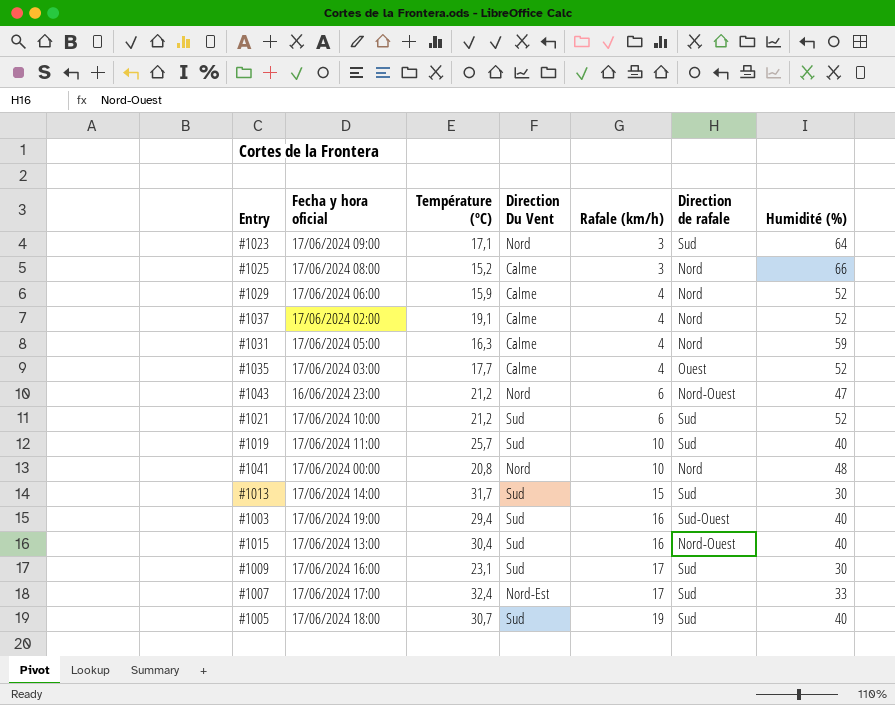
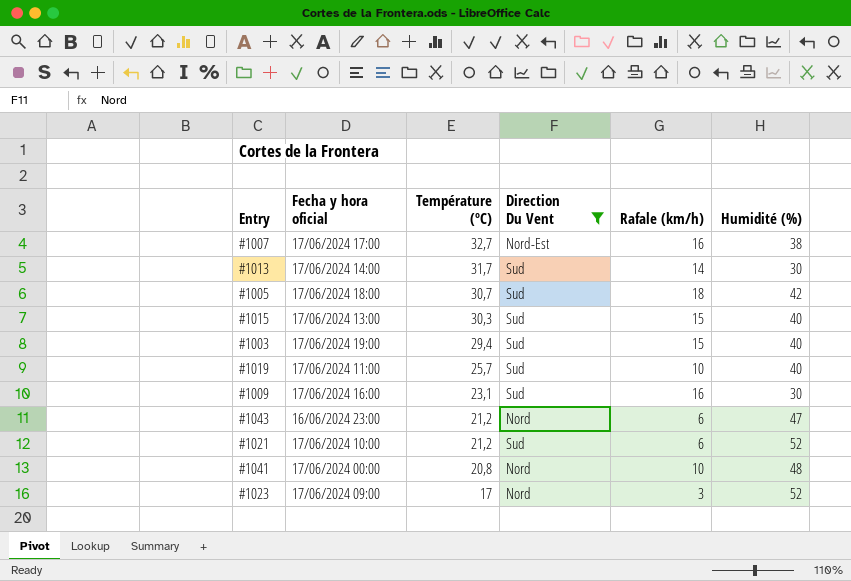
filter: none -> Direction Du Vent != Calme
row order: Rafale (km/h) ascending -> Température (ºC) descending
column Direction de rafale | position: 6 -> none
#1007 | Température (ºC): 32,4 -> 32,7
#1007 | Rafale (km/h): 17 -> 16
#1007 | Humidité (%): 33 -> 38
#1013 | Rafale (km/h): 15 -> 14
#1005 | Rafale (km/h): 19 -> 18
#1005 | Humidité (%): 40 -> 42
#1015 | Température (ºC): 30,4 -> 30,3
#1015 | Rafale (km/h): 16 -> 15
#1003 | Rafale (km/h): 16 -> 15
#1009 | Rafale (km/h): 17 -> 16
#1023 | Température (ºC): 17,1 -> 17
#1023 | Humidité (%): 64 -> 52

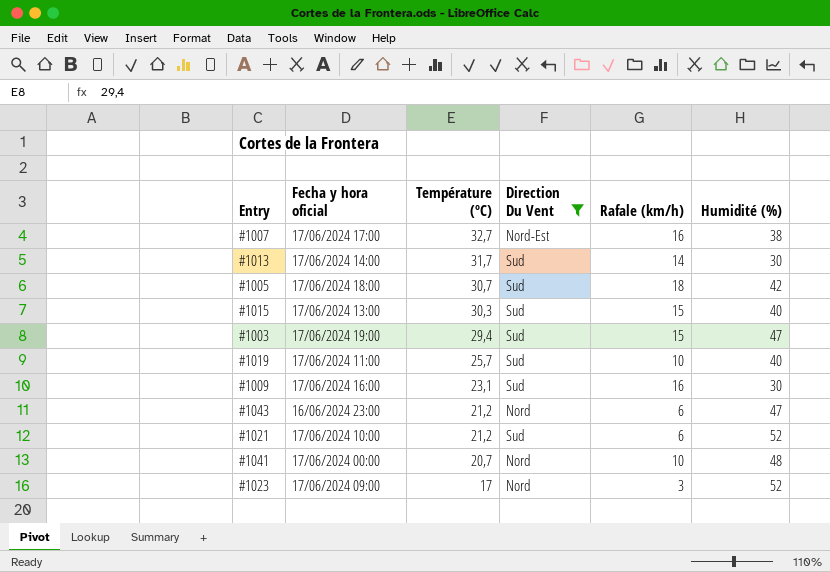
#1003 | Humidité (%): 40 -> 47
#1041 | Température (ºC): 20,8 -> 20,7

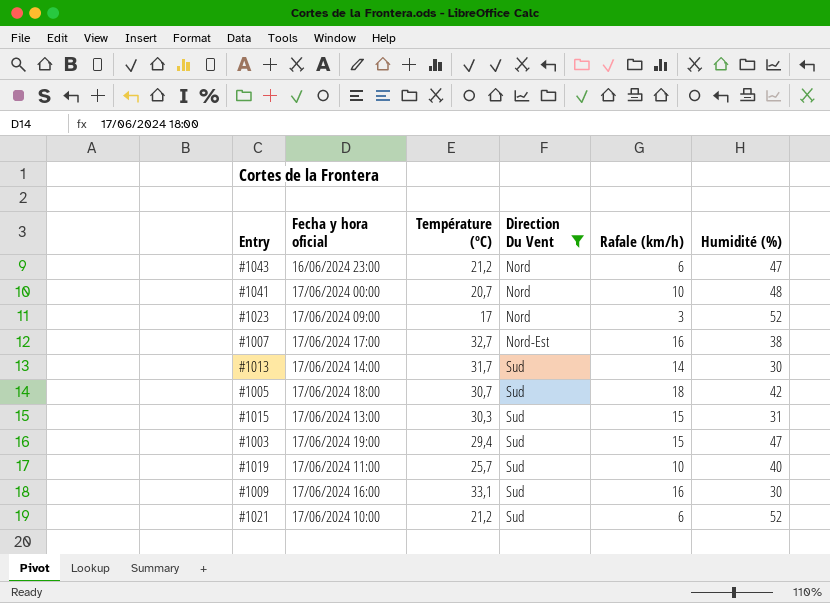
row order: Température (ºC) descending -> Direction Du Vent ascending
#1015 | Humidité (%): 40 -> 31
#1009 | Température (ºC): 23,1 -> 33,1

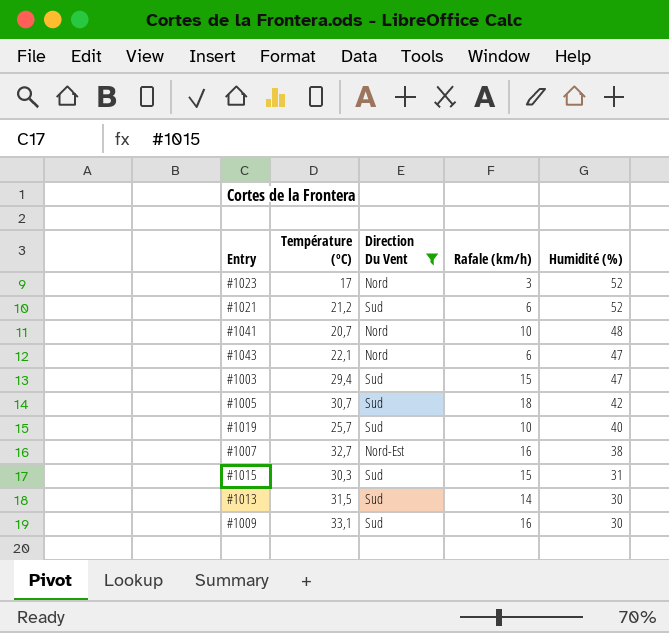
row order: Direction Du Vent ascending -> Humidité (%) descending
column Fecha y hora oficial | position: 2 -> none
#1043 | Température (ºC): 21,2 -> 22,1
#1013 | Température (ºC): 31,7 -> 31,5

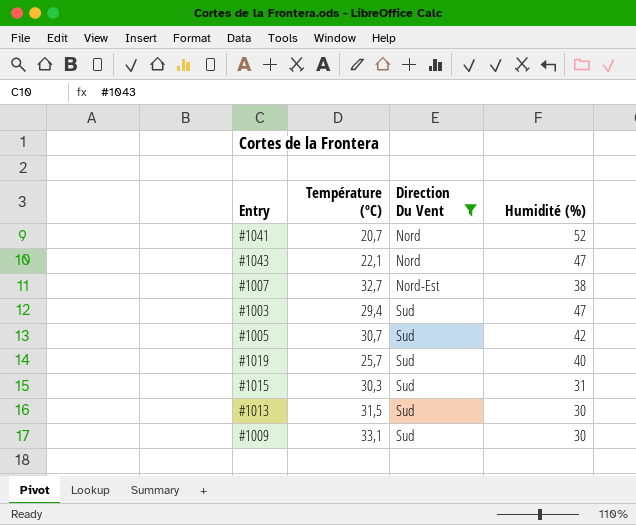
row order: Humidité (%) descending -> Direction Du Vent ascending
column Rafale (km/h) | position: 4 -> none
row #1023: 17 | Nord | 3 | 52 -> none
row #1021: 21,2 | Sud | 6 | 52 -> none
#1041 | Humidité (%): 48 -> 52

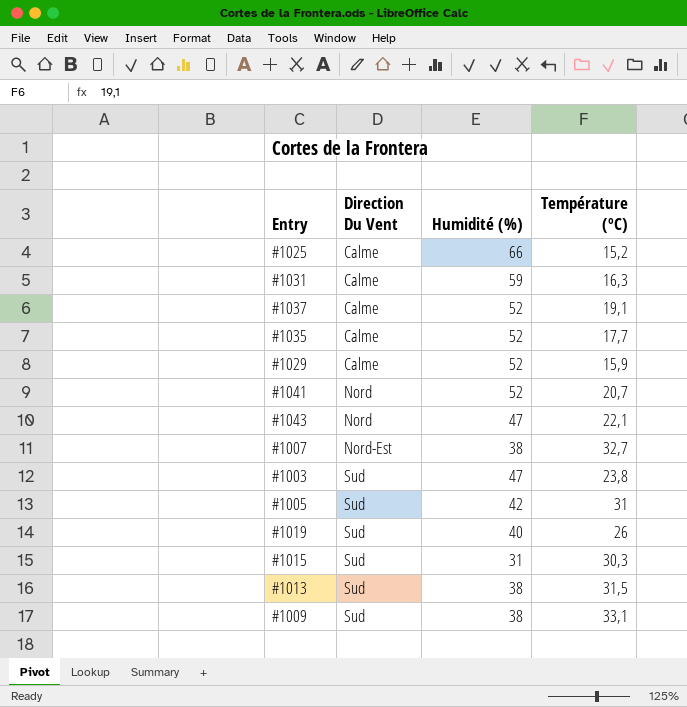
filter: Direction Du Vent != Calme -> none
column Température (ºC) | position: 2 -> 4
#1003 | Température (ºC): 29,4 -> 23,8
#1005 | Température (ºC): 30,7 -> 31
#1019 | Température (ºC): 25,7 -> 26
#1013 | Humidité (%): 30 -> 38
#1009 | Humidité (%): 30 -> 38

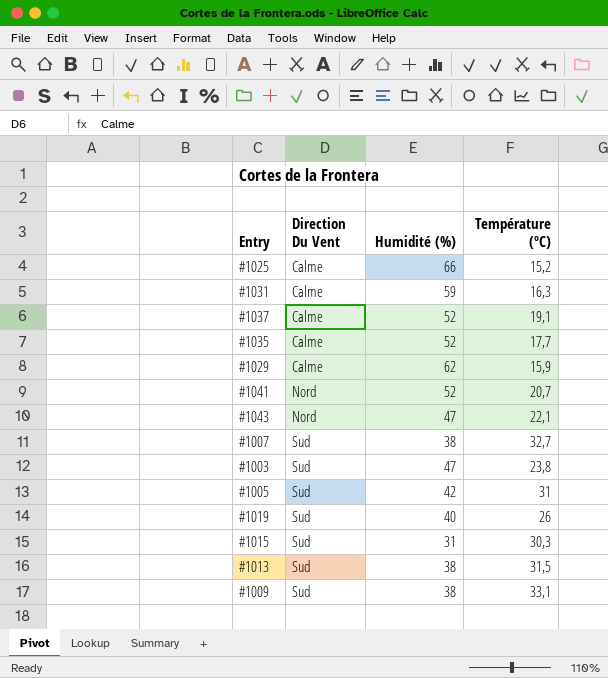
#1029 | Humidité (%): 52 -> 62
#1007 | Direction Du Vent: Nord-Est -> Sud

